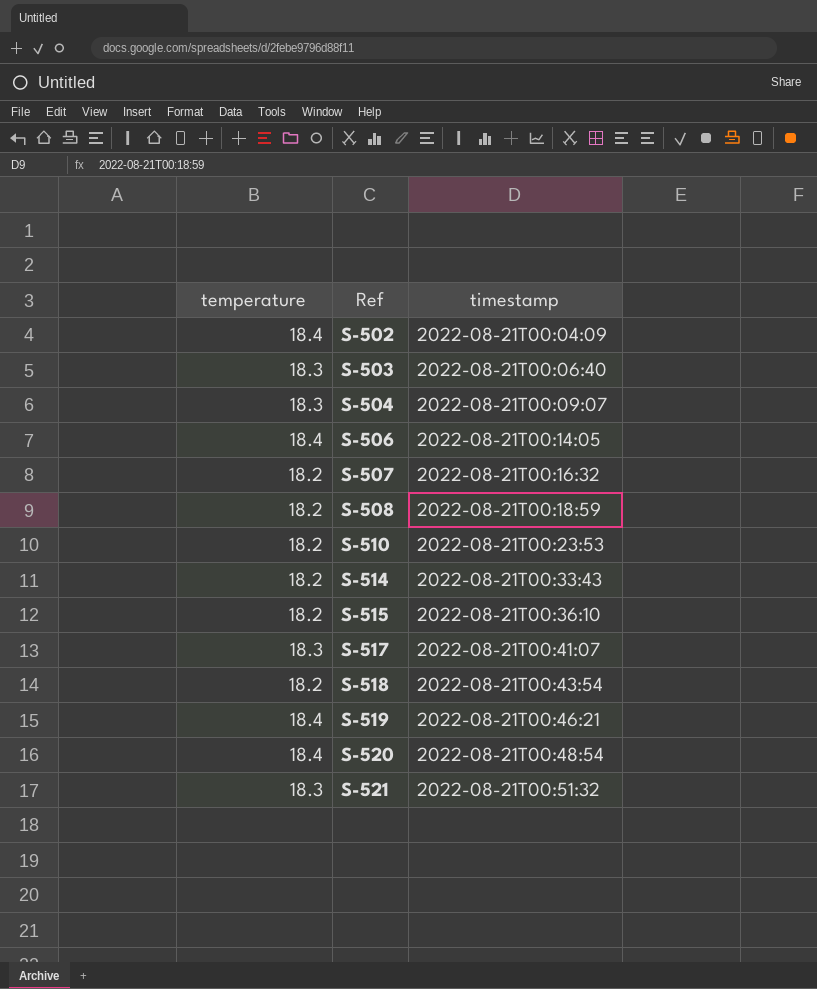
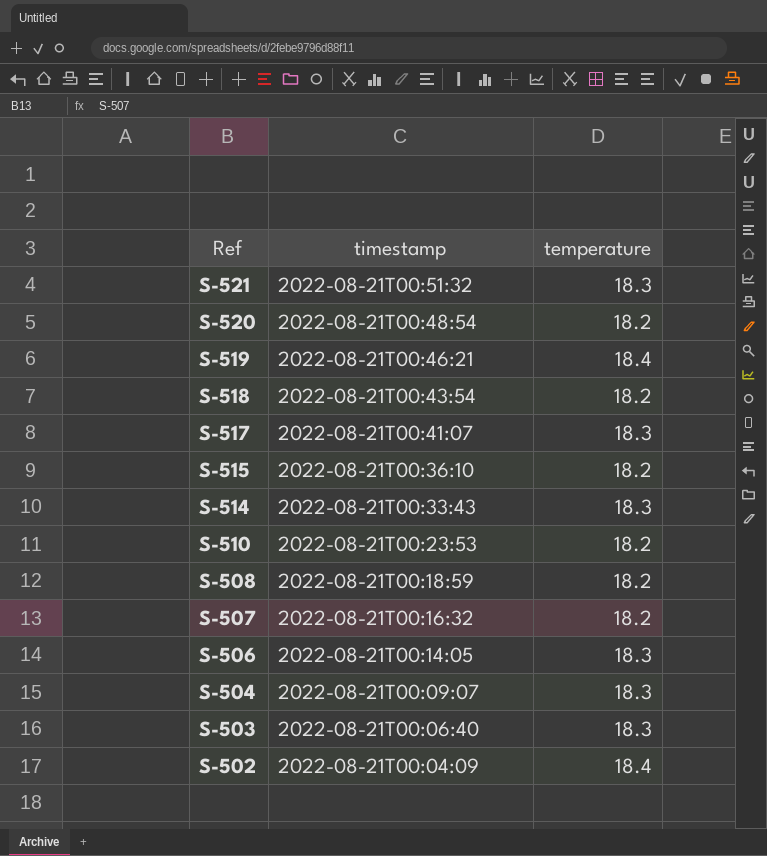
row order: Ref ascending -> Ref descending
column temperature | position: 1 -> 3
S-520 | temperature: 18.4 -> 18.2
S-514 | temperature: 18.2 -> 18.3
S-506 | temperature: 18.4 -> 18.3

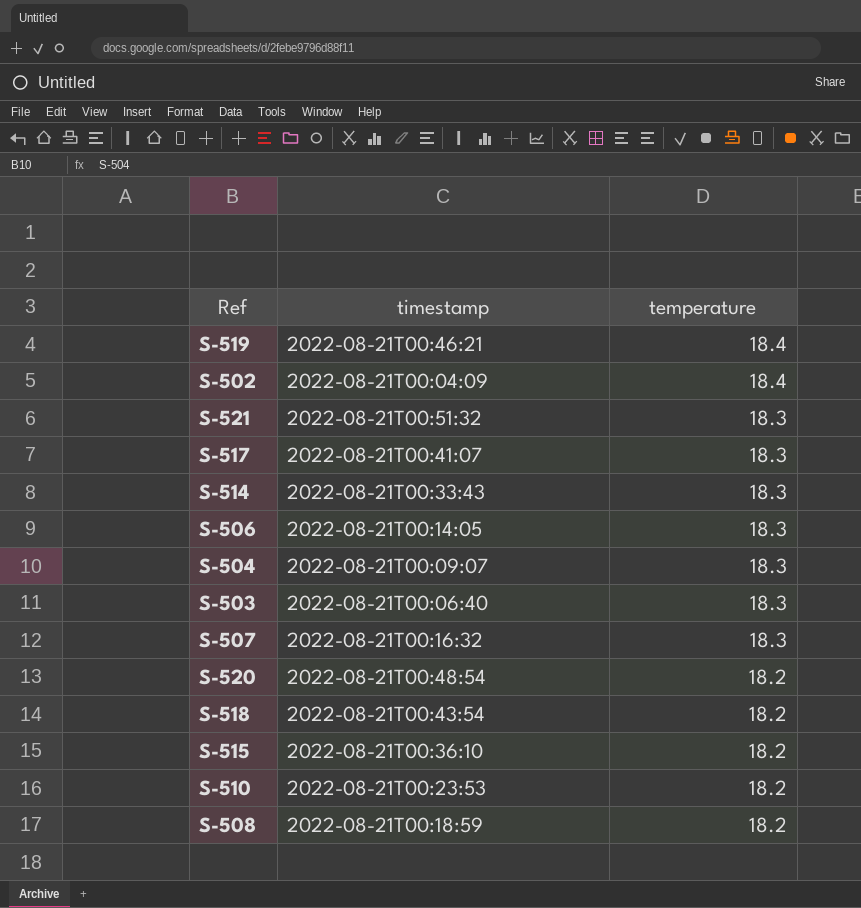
row order: Ref descending -> temperature descending
S-507 | temperature: 18.2 -> 18.3

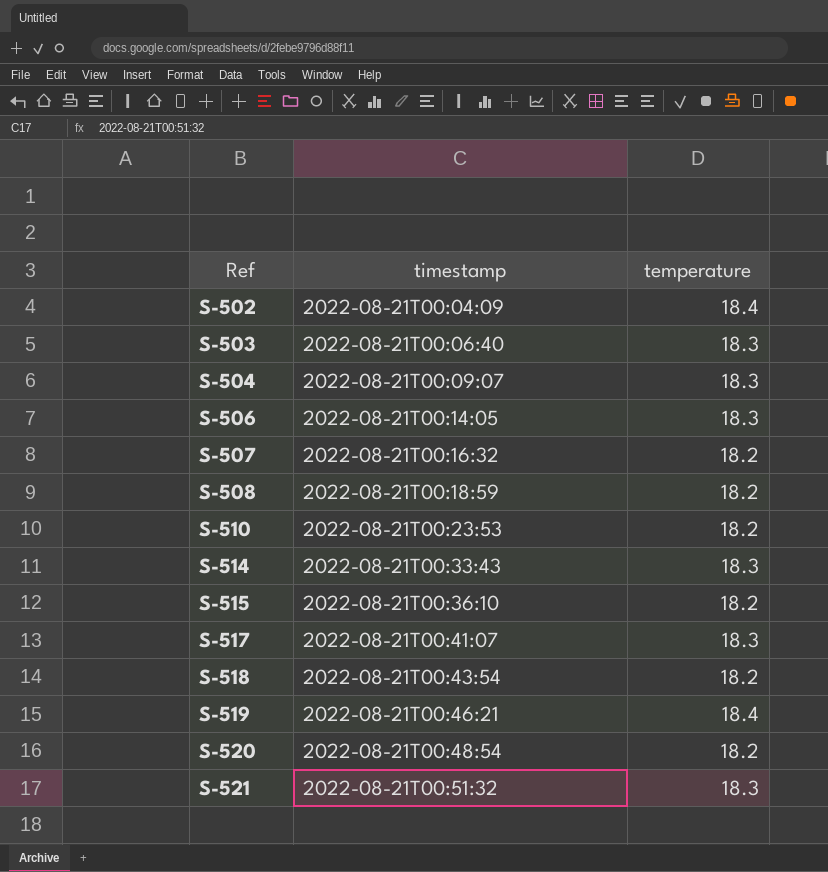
row order: temperature descending -> Ref ascending
S-507 | temperature: 18.3 -> 18.2

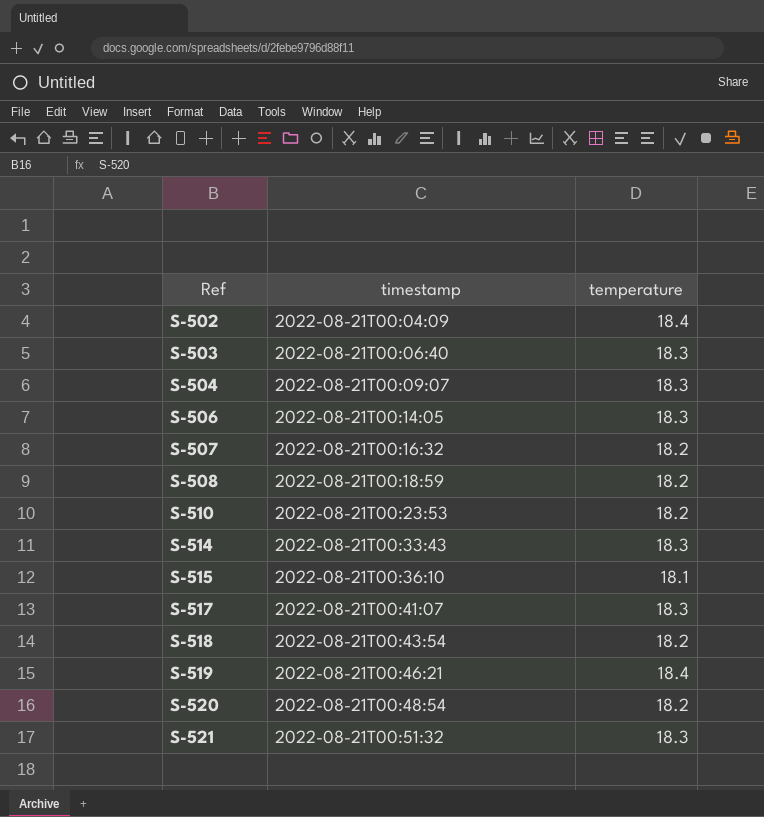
S-515 | temperature: 18.2 -> 18.1

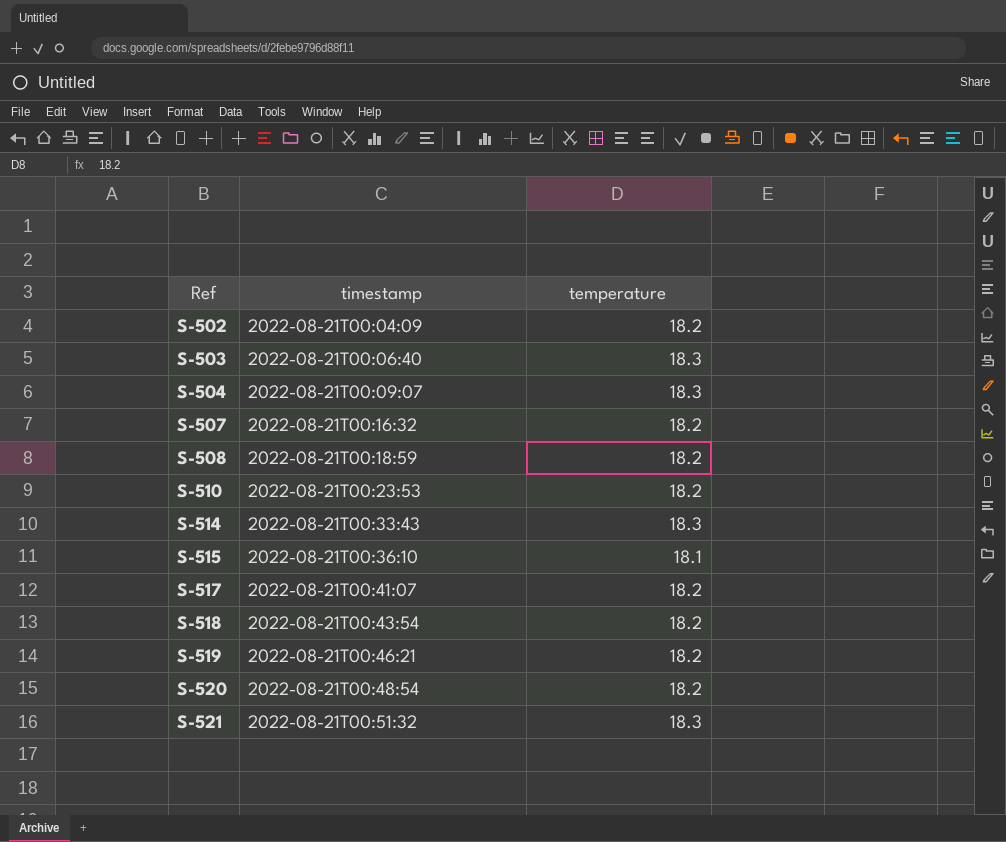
row S-506: 2022-08-21T00:14:05 | 18.3 -> none
S-502 | temperature: 18.4 -> 18.2
S-517 | temperature: 18.3 -> 18.2
S-519 | temperature: 18.4 -> 18.2

